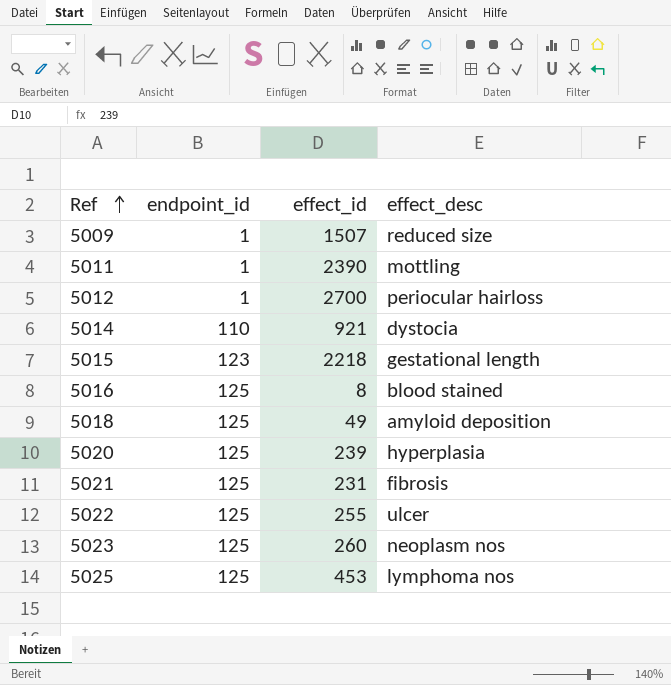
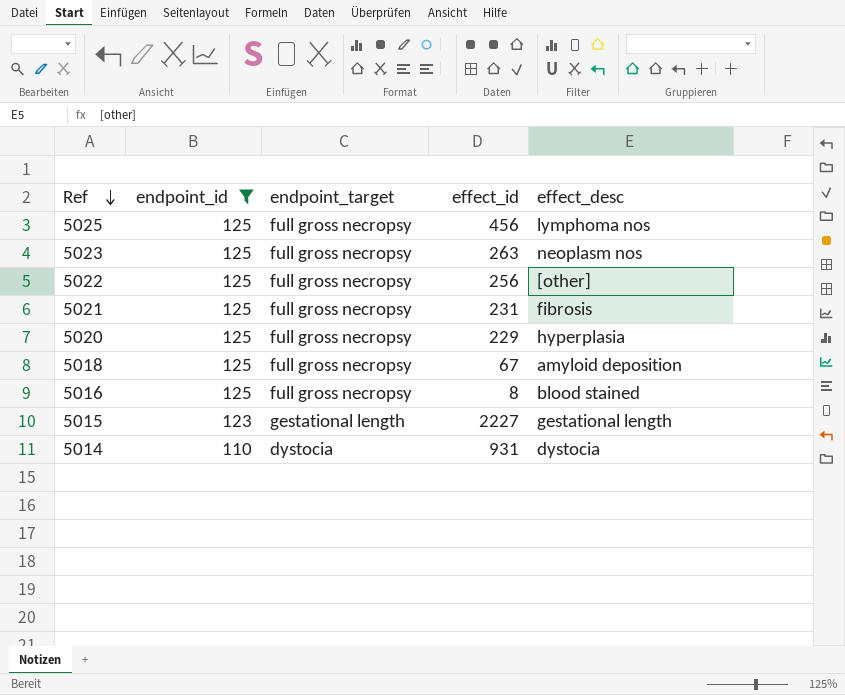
filter: none -> endpoint_id != 1
row order: Ref ascending -> Ref descending
column endpoint_target | position: none -> 3
5025 | effect_id: 453 -> 456
5023 | effect_id: 260 -> 263
5022 | effect_id: 255 -> 256
5022 | effect_desc: ulcer -> [other]
5020 | effect_id: 239 -> 229
5018 | effect_id: 49 -> 67
5015 | effect_id: 2218 -> 2227
5014 | effect_id: 921 -> 931

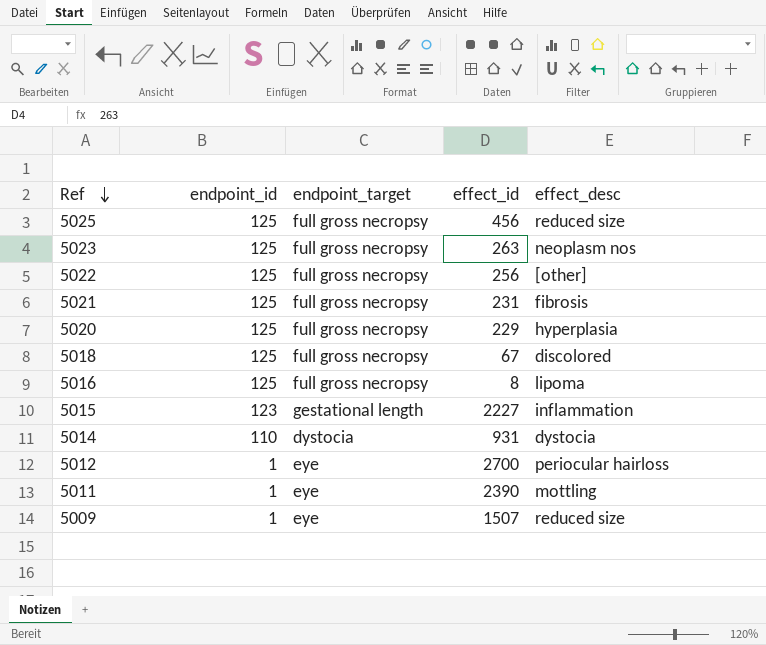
filter: endpoint_id != 1 -> none
5025 | effect_desc: lymphoma nos -> reduced size
5018 | effect_desc: amyloid deposition -> discolored
5016 | effect_desc: blood stained -> lipoma
5015 | effect_desc: gestational length -> inflammation

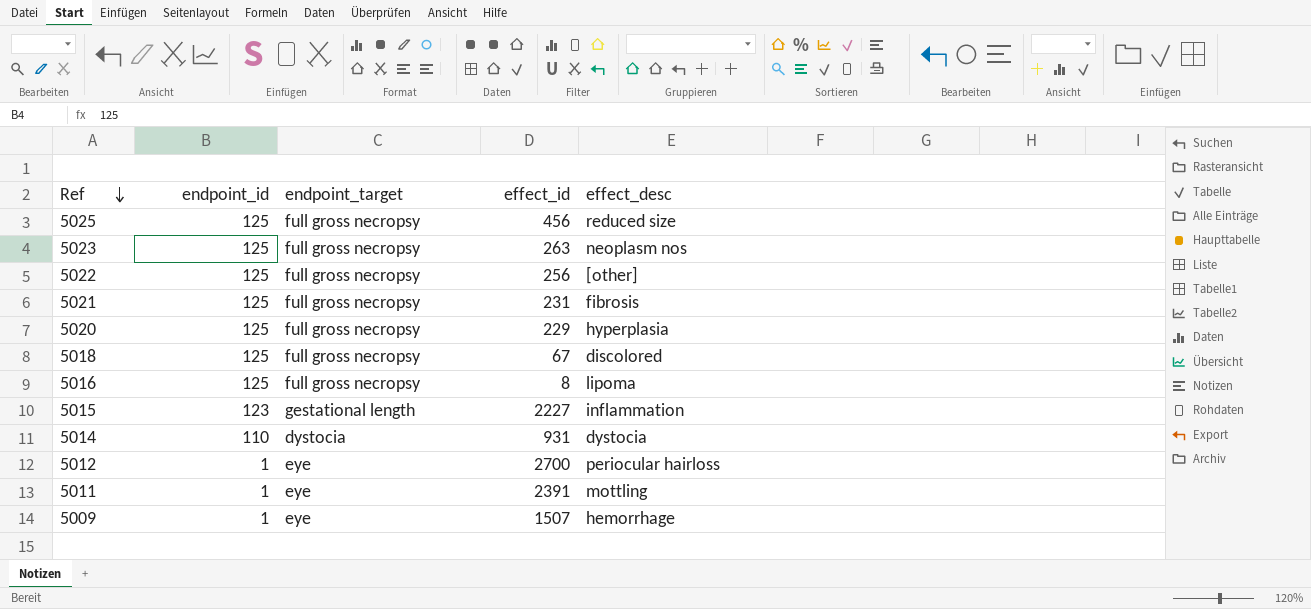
5011 | effect_id: 2390 -> 2391
5009 | effect_desc: reduced size -> hemorrhage

